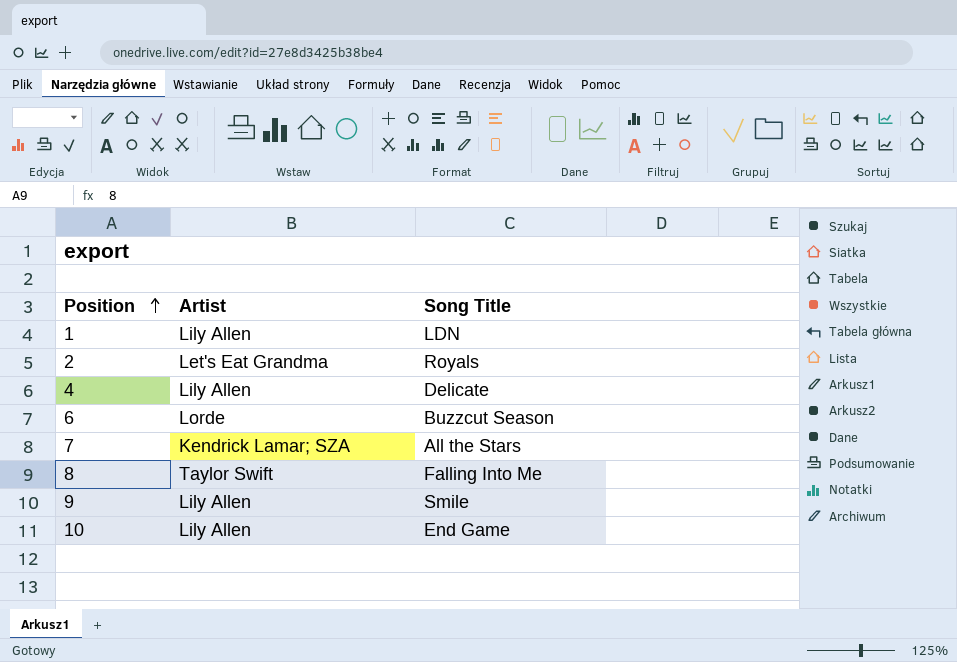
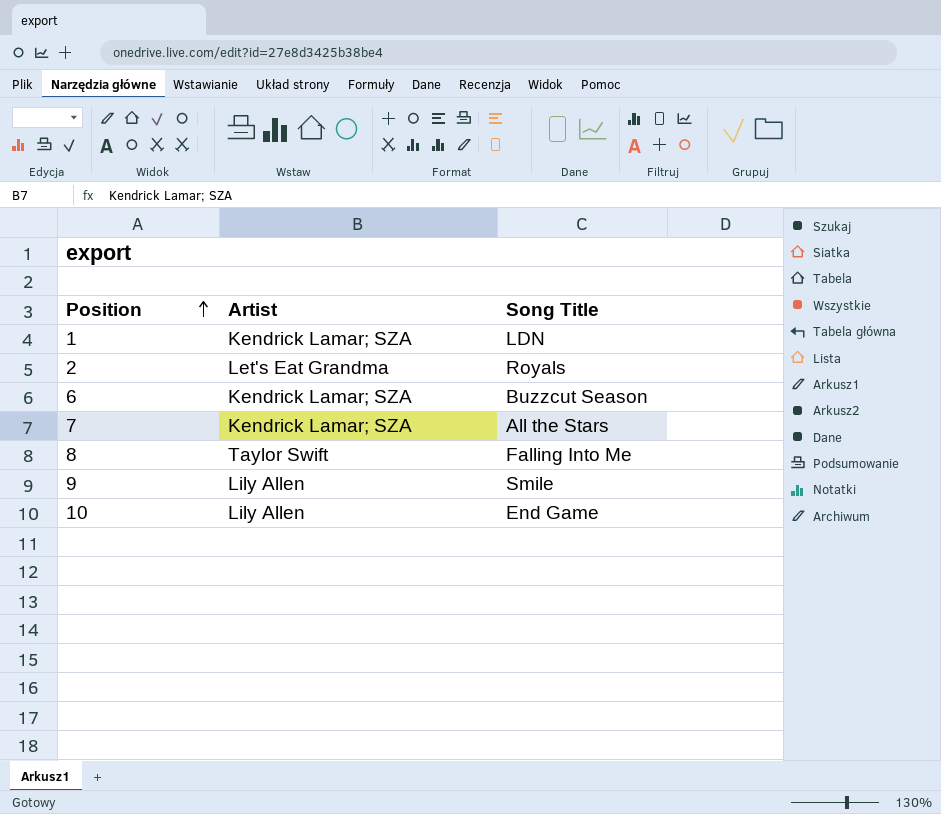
row 4: Lily Allen | Delicate -> none
1 | Artist: Lily Allen -> Kendrick Lamar; SZA
6 | Artist: Lorde -> Kendrick Lamar; SZA

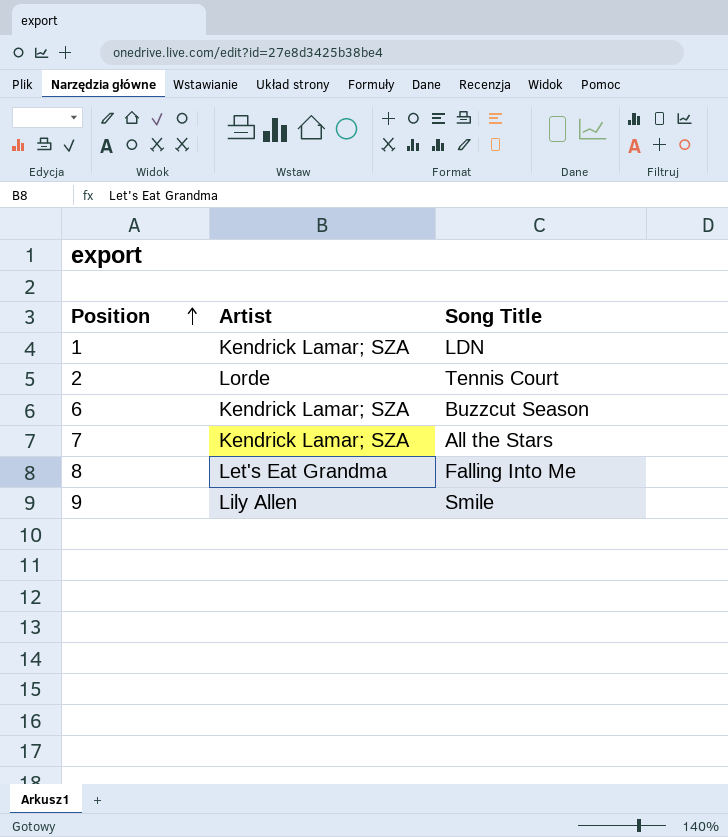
row 10: Lily Allen | End Game -> none
2 | Artist: Let's Eat Grandma -> Lorde
2 | Song Title: Royals -> Tennis Court
8 | Artist: Taylor Swift -> Let's Eat Grandma

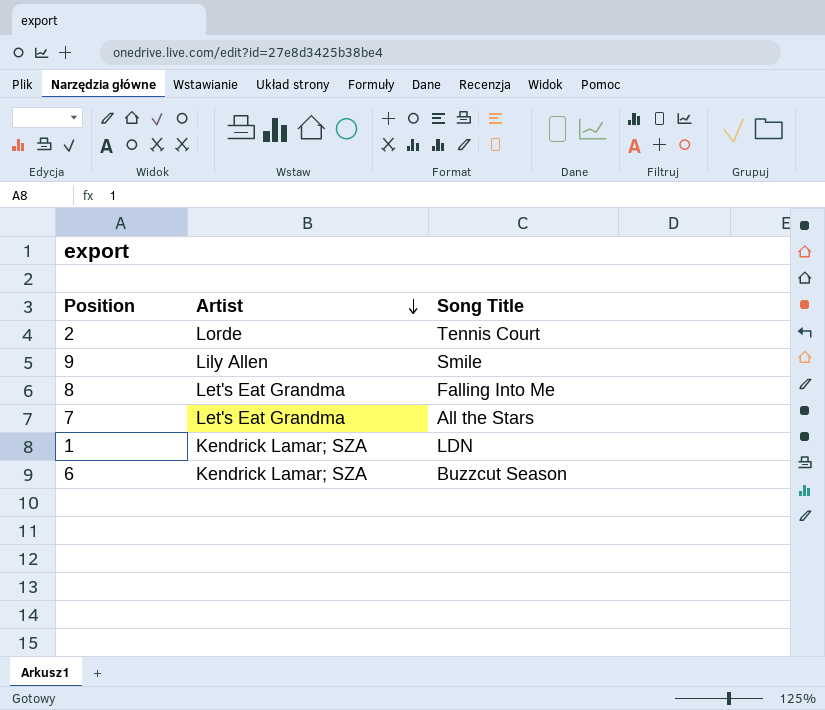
row order: Position ascending -> Artist descending
7 | Artist: Kendrick Lamar; SZA -> Let's Eat Grandma

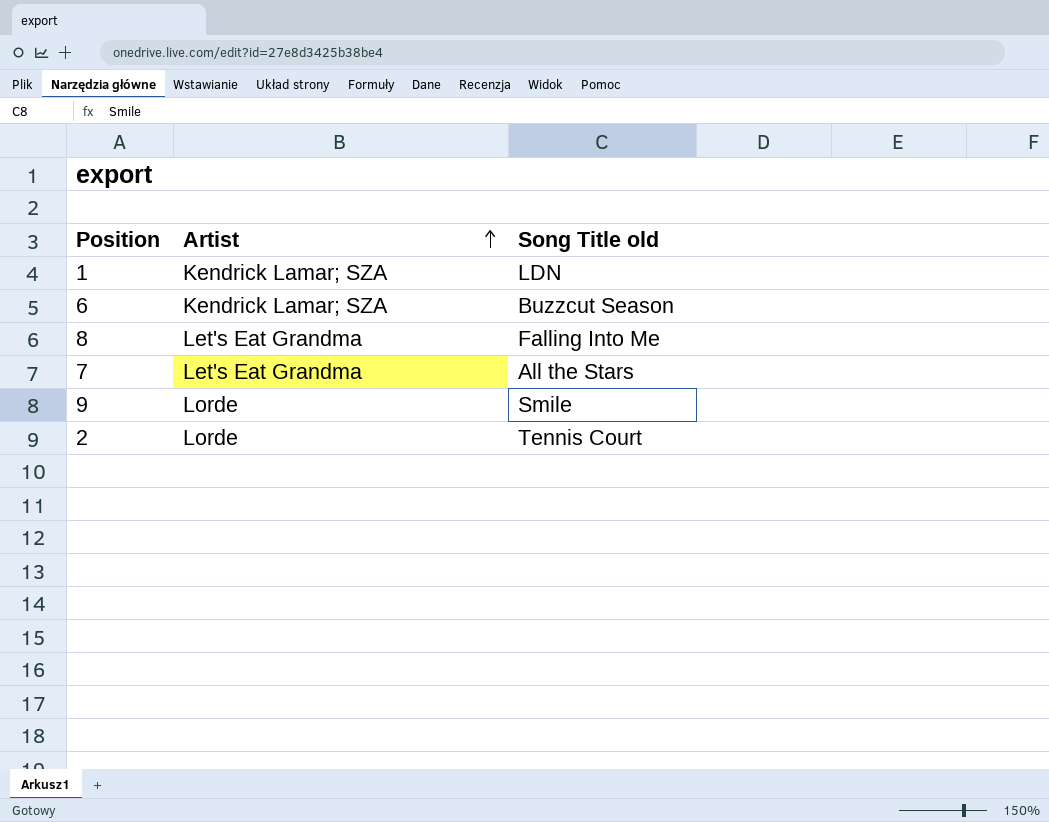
row order: Artist descending -> Artist ascending
column name: Song Title -> Song Title old
9 | Artist: Lily Allen -> Lorde

